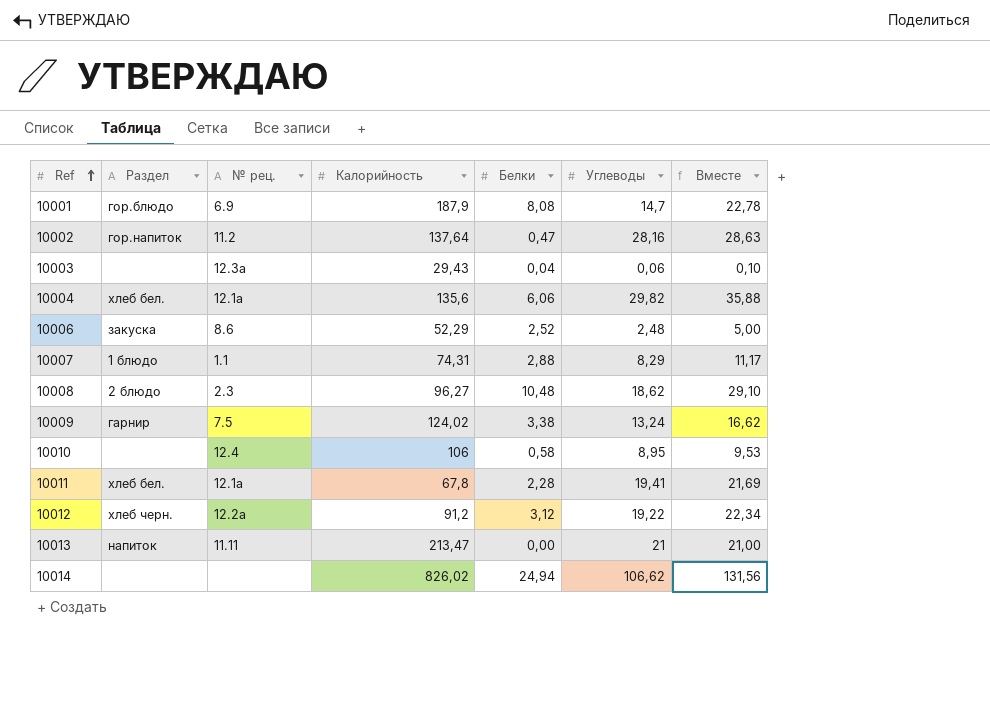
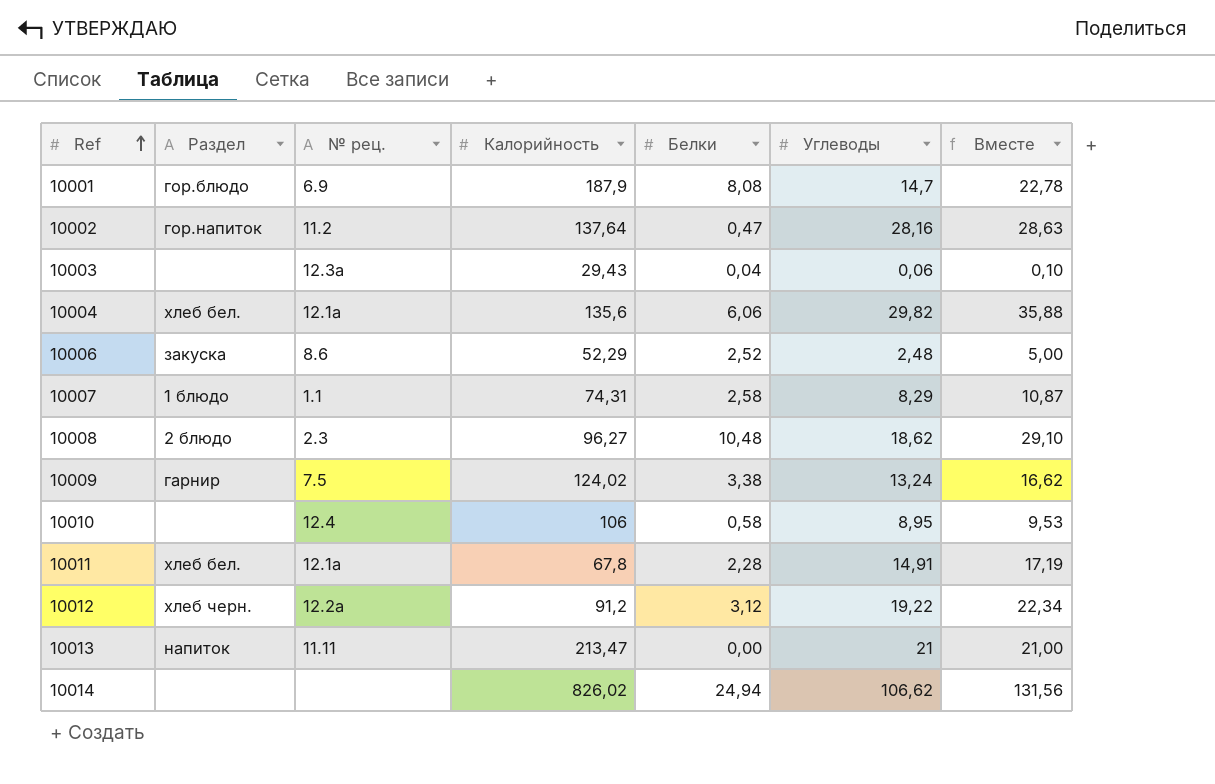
10007 | Белки: 2,88 -> 2,58
10007 | Вместе: 11,17 -> 10,87
10011 | Углеводы: 19,41 -> 14,91
10011 | Вместе: 21,69 -> 17,19

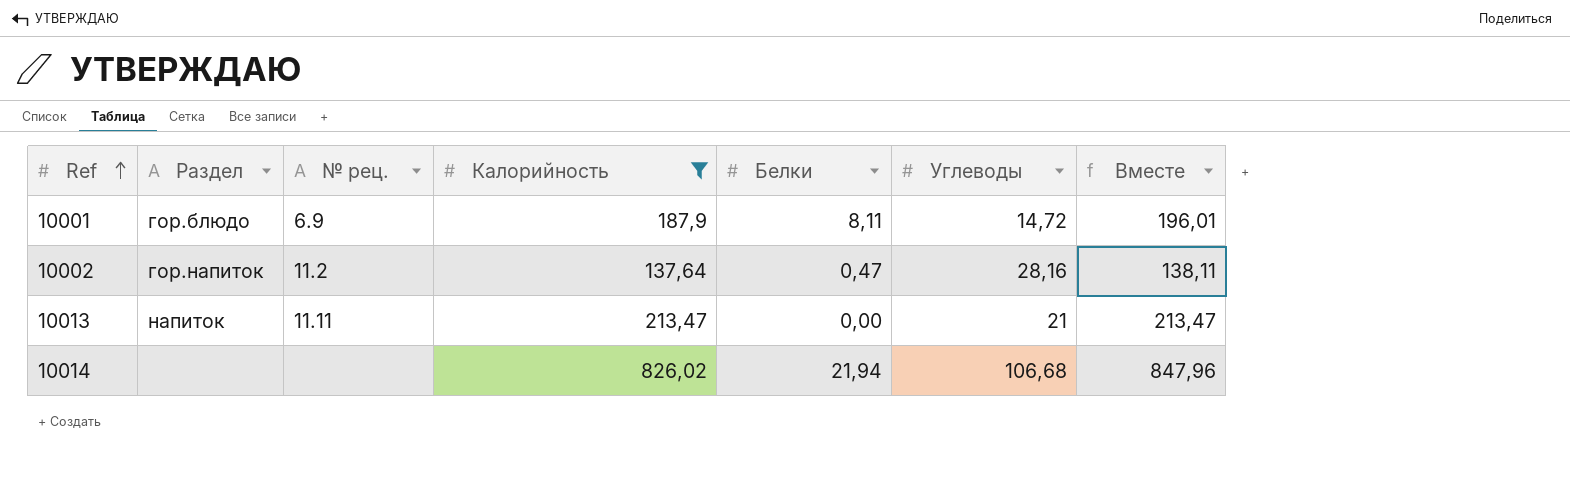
filter: none -> Калорийность >= 137,64
column Вместе | formula: [Белки] + [Углеводы] -> [Калорийность] + [Белки]
10001 | Белки: 8,08 -> 8,11
10001 | Углеводы: 14,7 -> 14,72
10014 | Белки: 24,94 -> 21,94
10014 | Углеводы: 106,62 -> 106,68

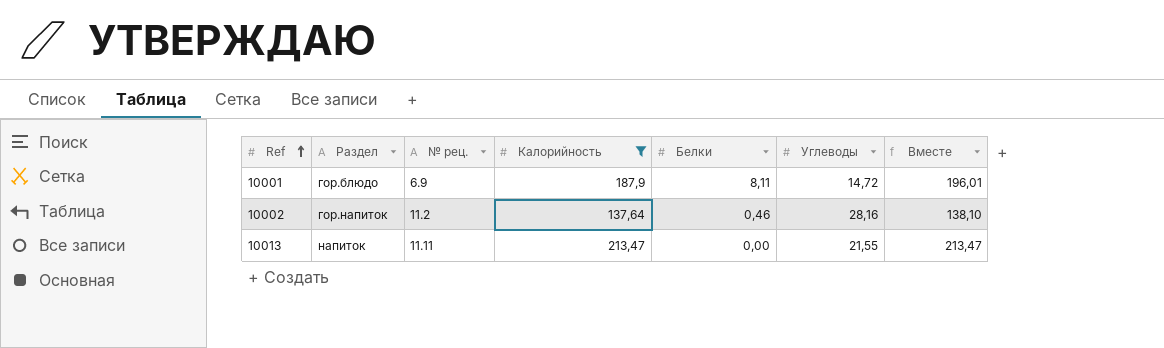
row 10014: none | none | 826,02 | 21,94 | 106,68 | 847,96 -> none
10002 | Белки: 0,47 -> 0,46
10002 | Вместе: 138,11 -> 138,10
10013 | Углеводы: 21 -> 21,55

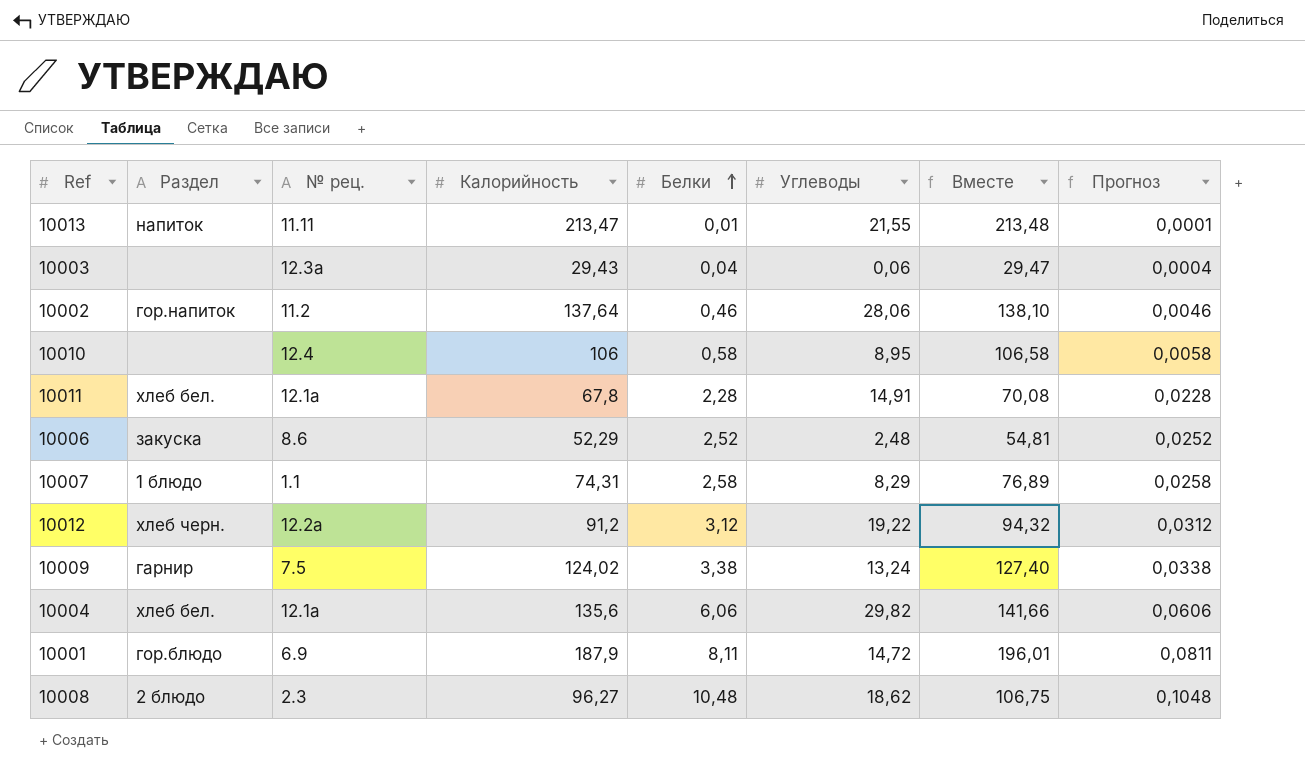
filter: Калорийность >= 137,64 -> none
row order: Ref ascending -> Белки ascending
column Прогноз | formula: none -> [Белки] * 0,01
10013 | Белки: 0,00 -> 0,01
10013 | Вместе: 213,47 -> 213,48
10002 | Углеводы: 28,16 -> 28,06

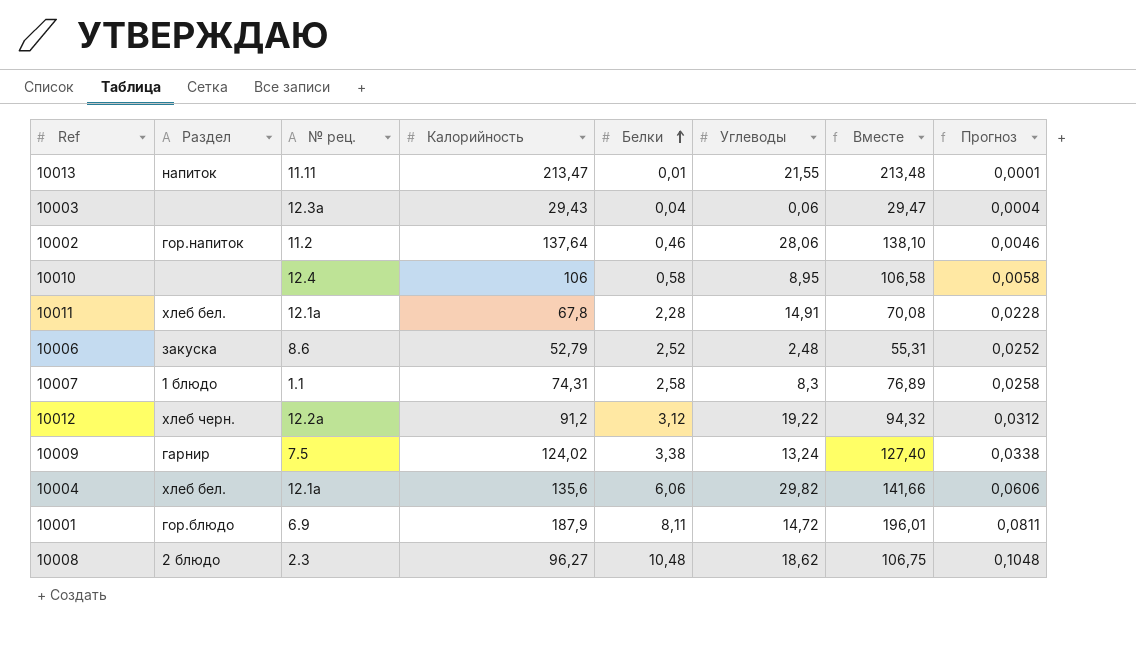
10006 | Калорийность: 52,29 -> 52,79
10006 | Вместе: 54,81 -> 55,31
10007 | Углеводы: 8,29 -> 8,3

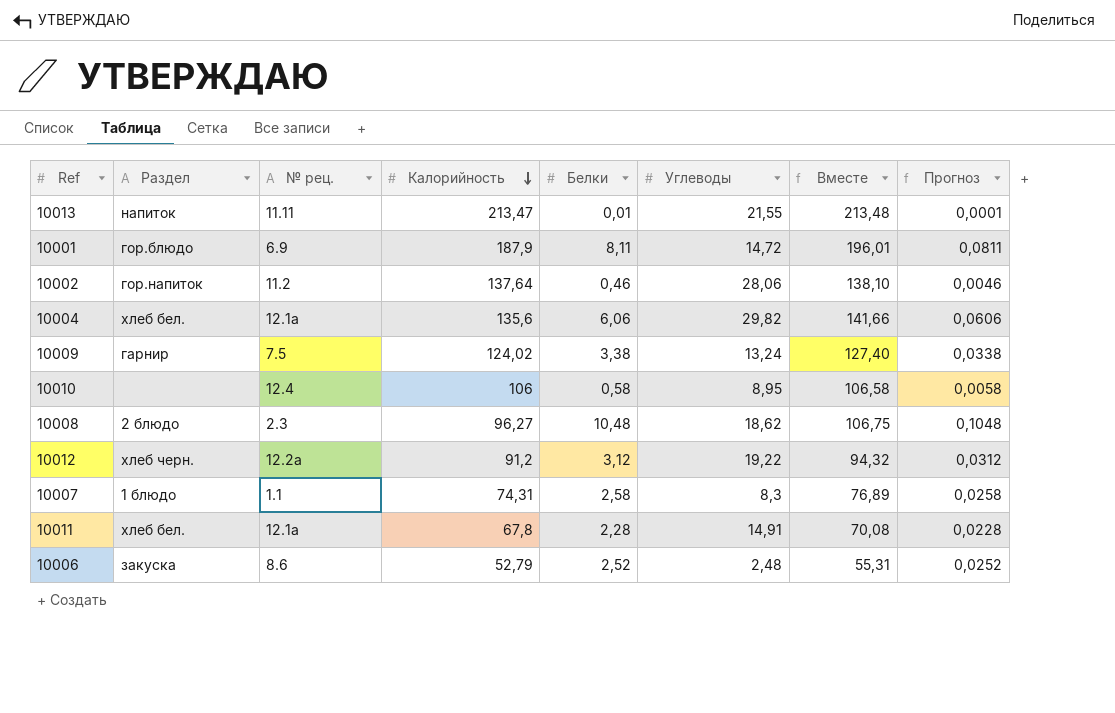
row order: Белки ascending -> Калорийность descending
row 10003: none | 12.3а | 29,43 | 0,04 | 0,06 | 29,47 | 0,0004 -> none

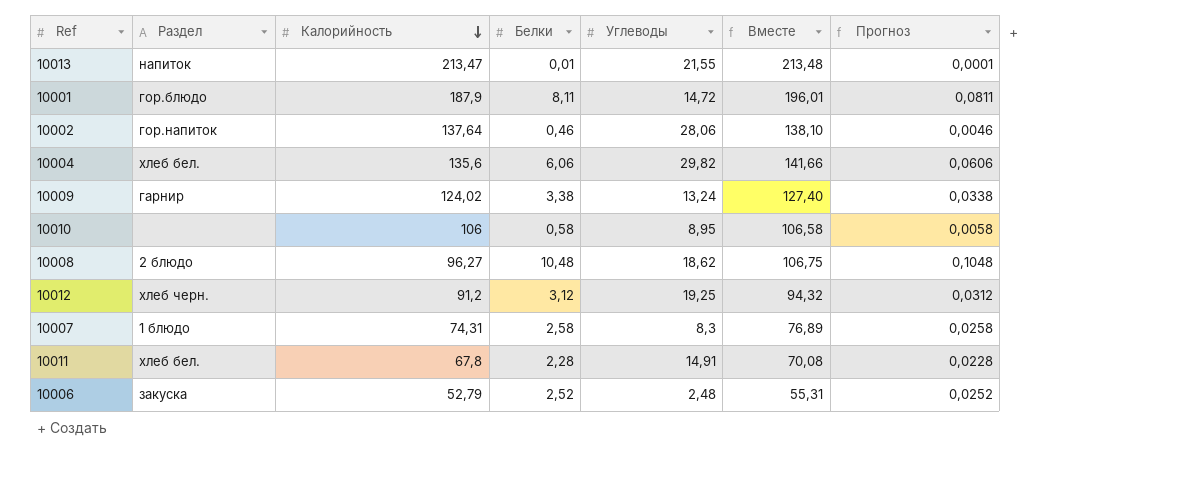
column № рец. | position: 3 -> none
10012 | Углеводы: 19,22 -> 19,25

